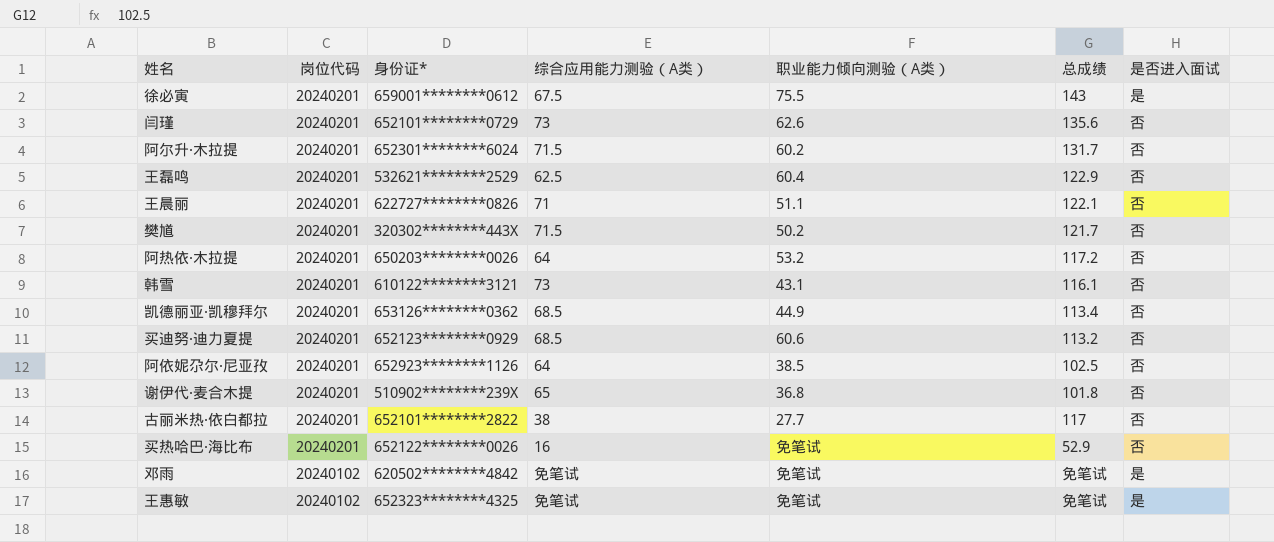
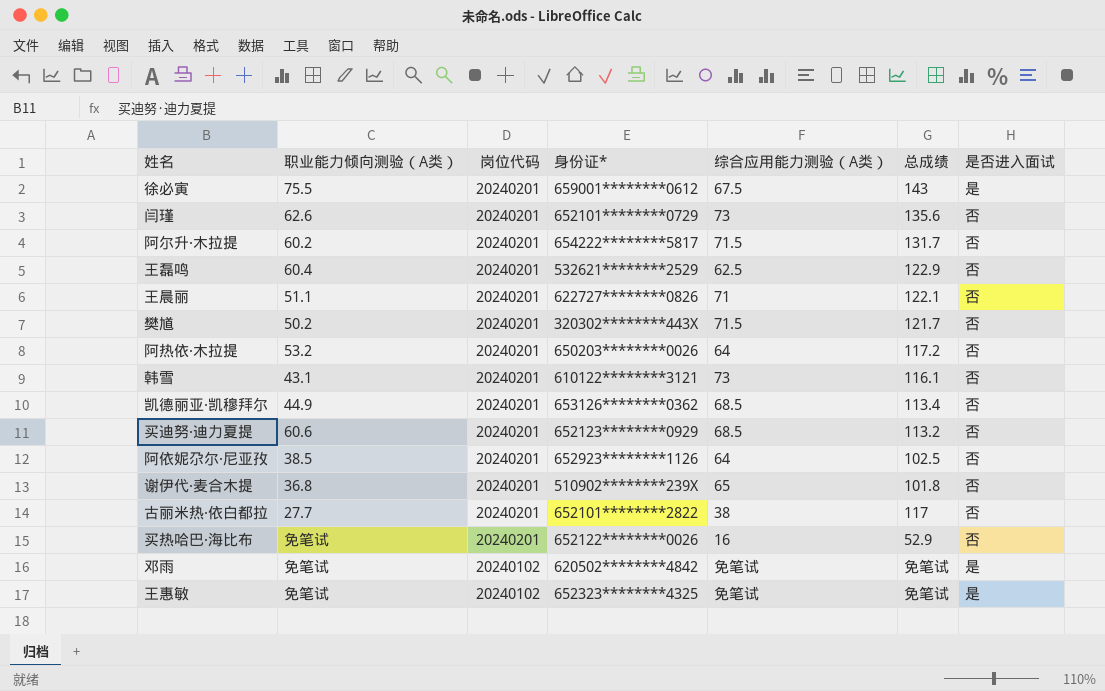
column 职业能力倾向测验（A类） | position: 5 -> 2
阿尔升·木拉提 | 身份证*: 652301********6024 -> 654222********5817

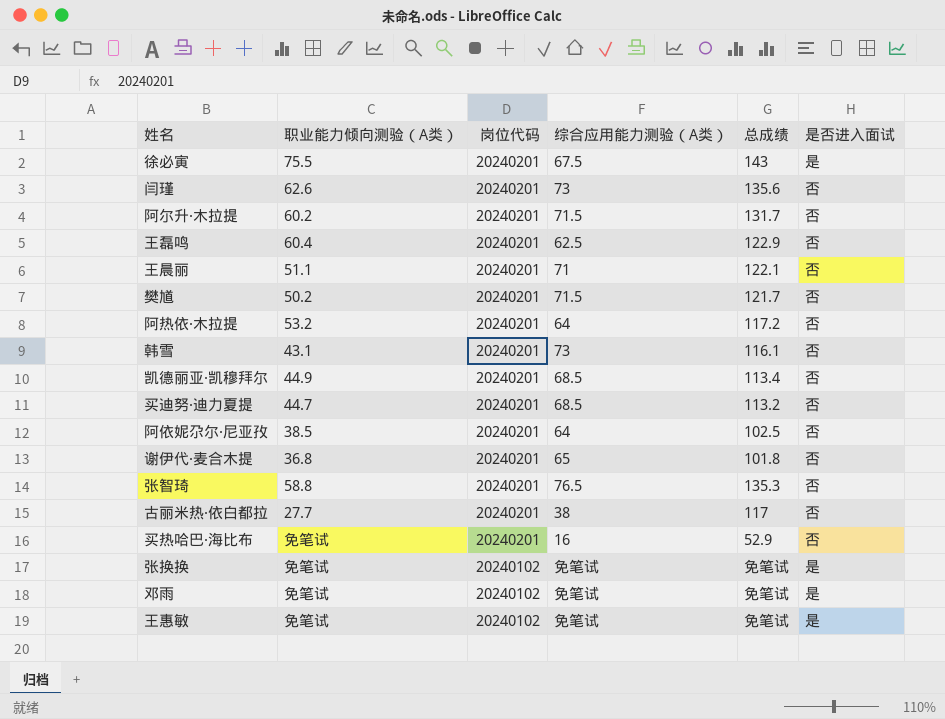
column 身份证* | position: 4 -> none
买迪努·迪力夏提 | 职业能力倾向测验（A类）: 60.6 -> 44.7
row 张智琦: none -> 58.8 | 20240201 | 76.5 | 135.3 | 否
row 张换换: none -> 免笔试 | 20240102 | 免笔试 | 免笔试 | 是

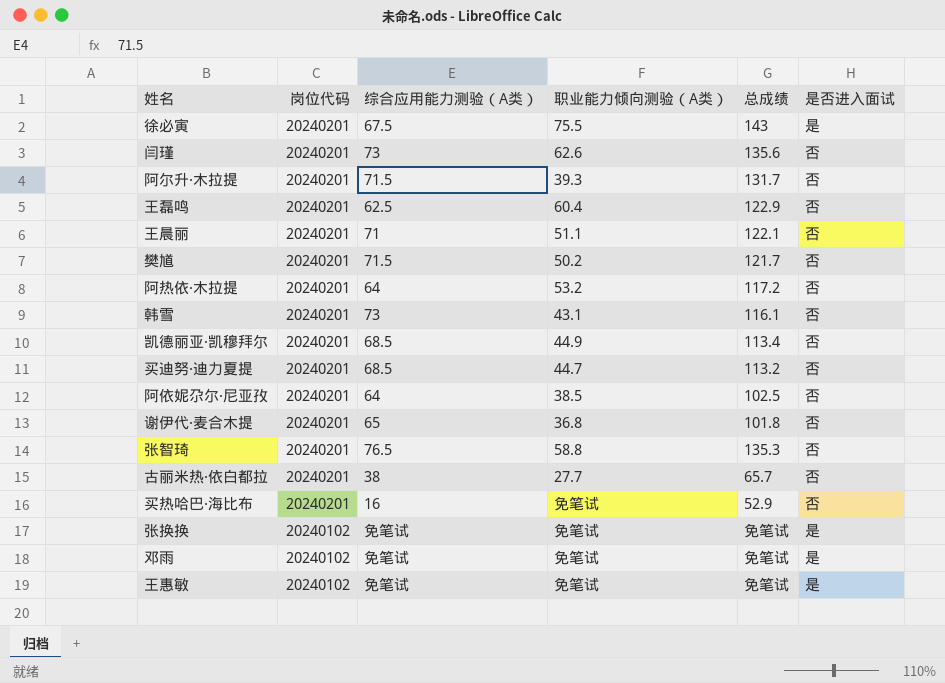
column 职业能力倾向测验（A类） | position: 2 -> 4
阿尔升·木拉提 | 职业能力倾向测验（A类）: 60.2 -> 39.3
古丽米热·依白都拉 | 总成绩: 117 -> 65.7

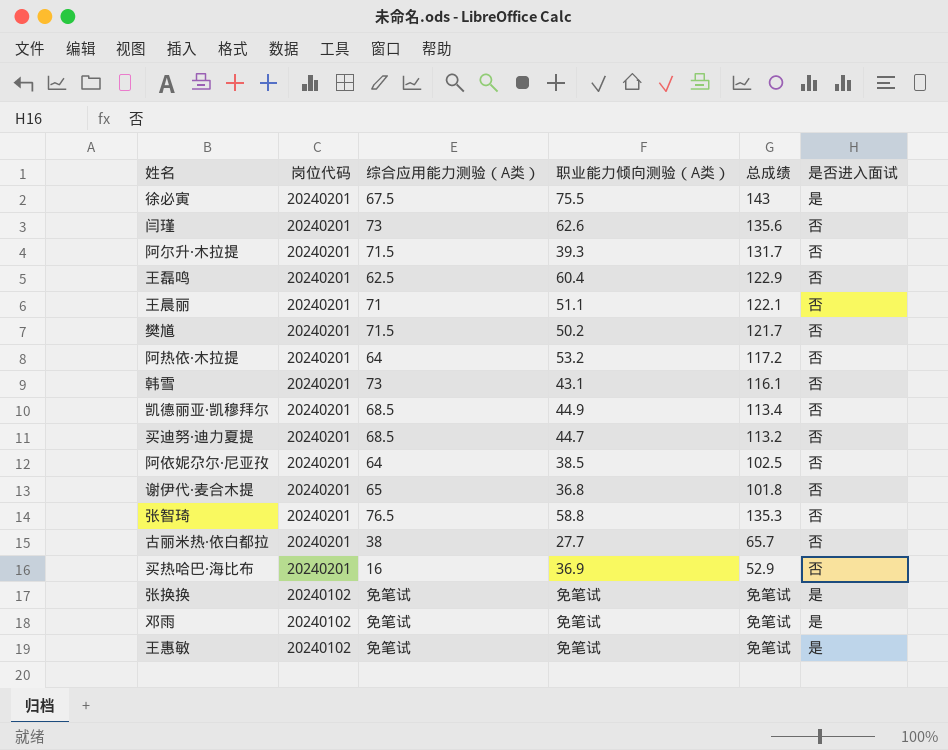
买热哈巴·海比布 | 职业能力倾向测验（A类）: 免笔试 -> 36.9

